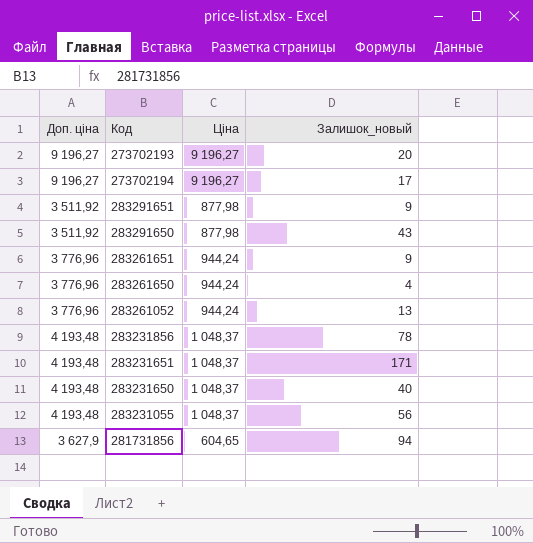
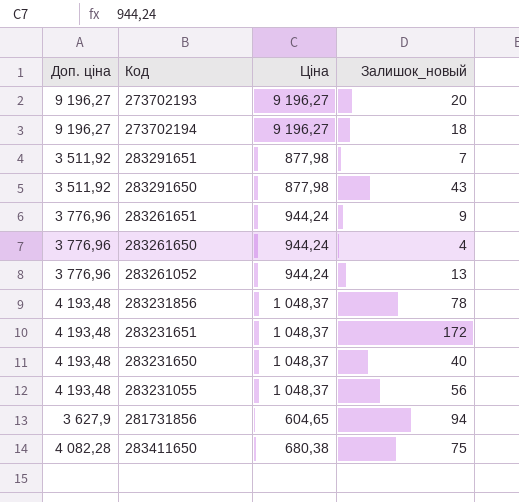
273702194 | Залишок_новый: 17 -> 18
283291651 | Залишок_новый: 9 -> 7
283231651 | Залишок_новый: 171 -> 172
row 283411650: none -> 4 082,28 | 680,38 | 75

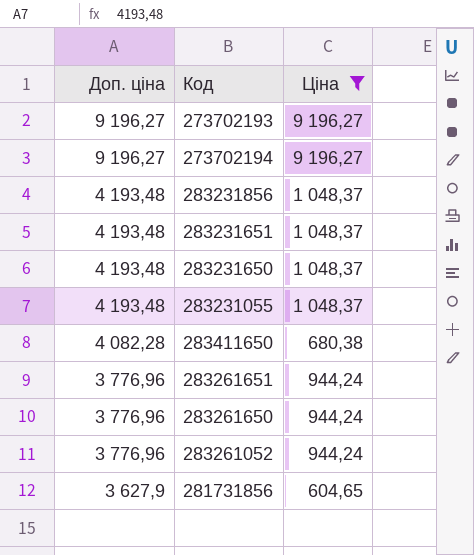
filter: none -> Ціна != 877,98
row order: none -> Доп. ціна descending
column Залишок_новый | position: 4 -> none

